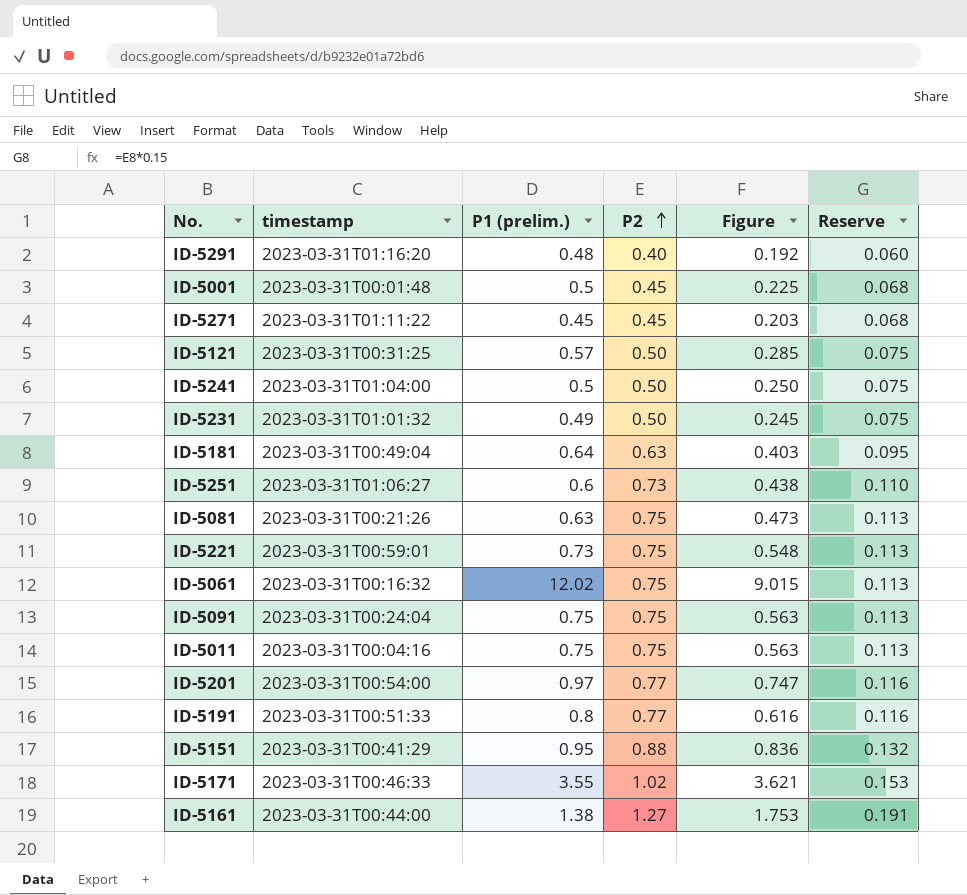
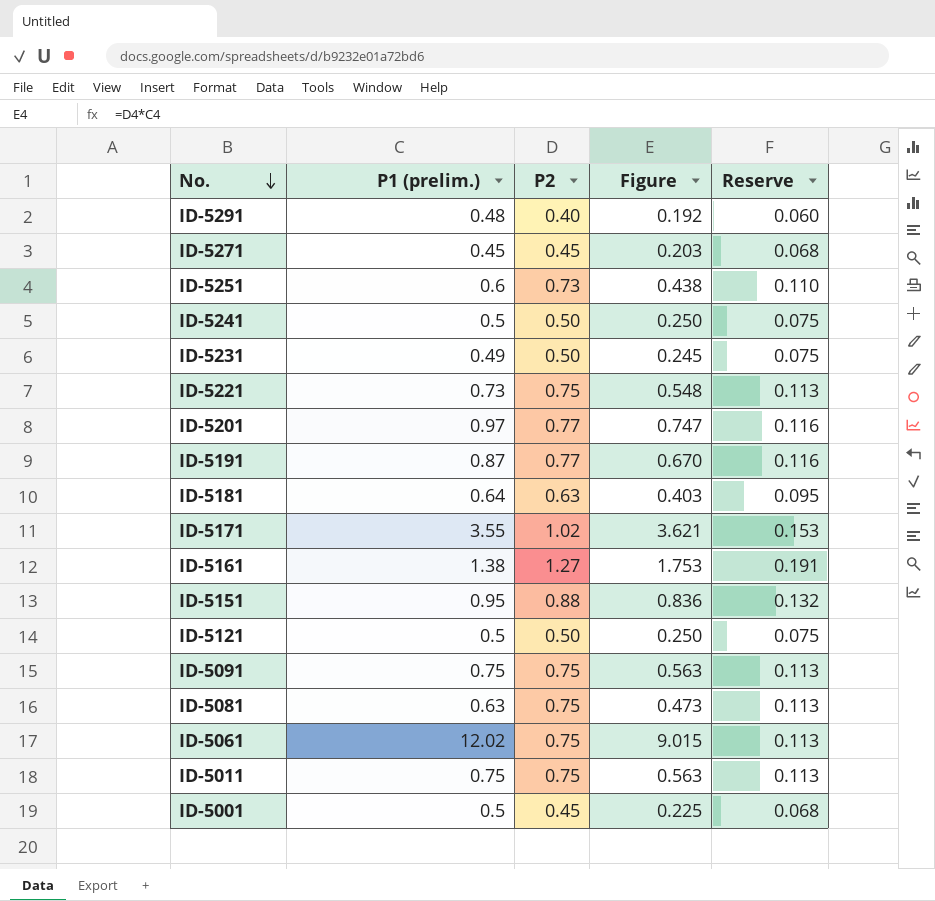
row order: P2 ascending -> No. descending
column timestamp | position: 2 -> none
ID-5191 | P1 (prelim.): 0.8 -> 0.87
ID-5191 | Figure: 0.616 -> 0.670
ID-5121 | P1 (prelim.): 0.57 -> 0.5
ID-5121 | Figure: 0.285 -> 0.250

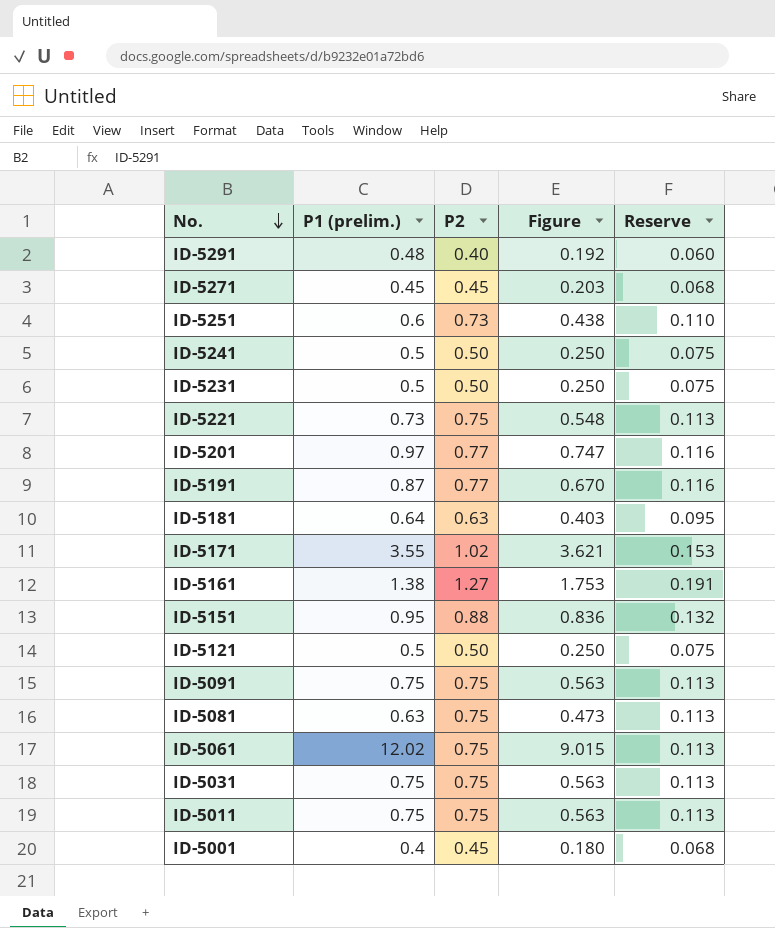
ID-5231 | P1 (prelim.): 0.49 -> 0.5
ID-5231 | Figure: 0.245 -> 0.250
row ID-5031: none -> 0.75 | 0.75 | 0.563 | 0.113
ID-5001 | P1 (prelim.): 0.5 -> 0.4
ID-5001 | Figure: 0.225 -> 0.180

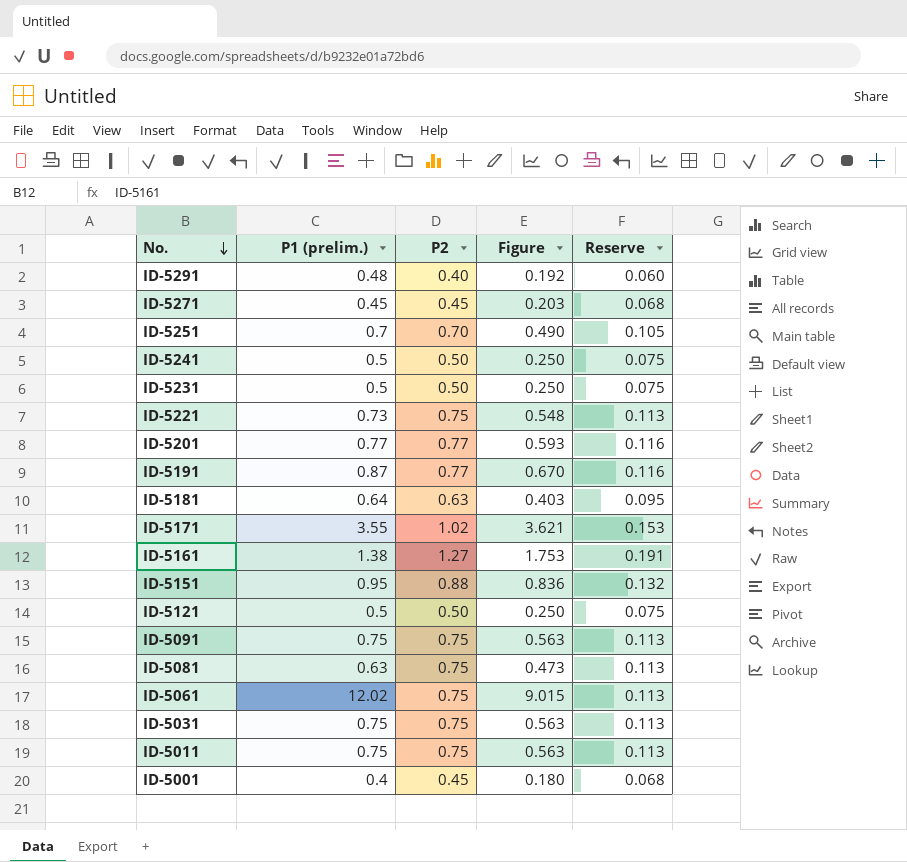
ID-5251 | P1 (prelim.): 0.6 -> 0.7
ID-5251 | P2: 0.73 -> 0.70
ID-5251 | Figure: 0.438 -> 0.490
ID-5251 | Reserve: 0.110 -> 0.105
ID-5201 | P1 (prelim.): 0.97 -> 0.77
ID-5201 | Figure: 0.747 -> 0.593

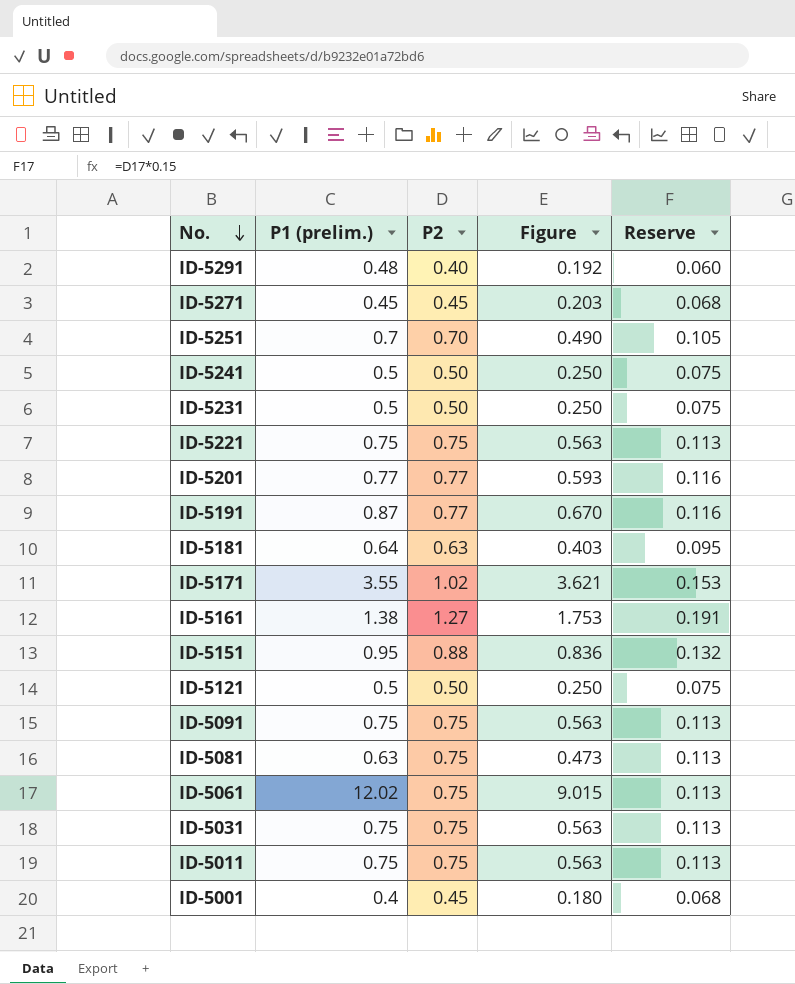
ID-5221 | P1 (prelim.): 0.73 -> 0.75
ID-5221 | Figure: 0.548 -> 0.563

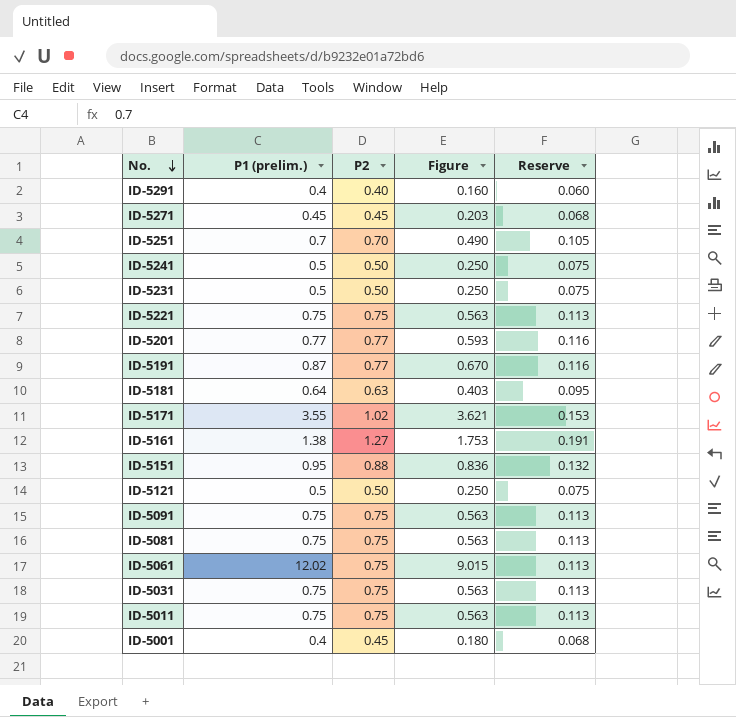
ID-5291 | P1 (prelim.): 0.48 -> 0.4
ID-5291 | Figure: 0.192 -> 0.160
ID-5081 | P1 (prelim.): 0.63 -> 0.75
ID-5081 | Figure: 0.473 -> 0.563

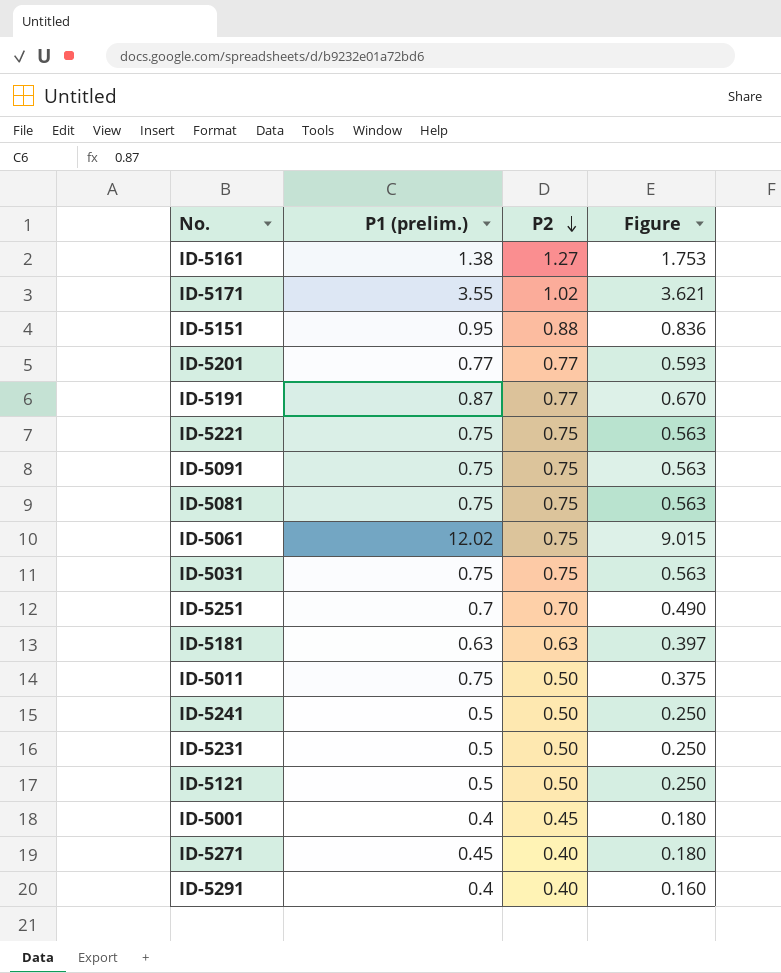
row order: No. descending -> P2 descending
column Reserve | formula: [P2] * 0.15 -> none
ID-5181 | P1 (prelim.): 0.64 -> 0.63
ID-5181 | Figure: 0.403 -> 0.397
ID-5011 | P2: 0.75 -> 0.50
ID-5011 | Figure: 0.563 -> 0.375
ID-5271 | P2: 0.45 -> 0.40
ID-5271 | Figure: 0.203 -> 0.180

